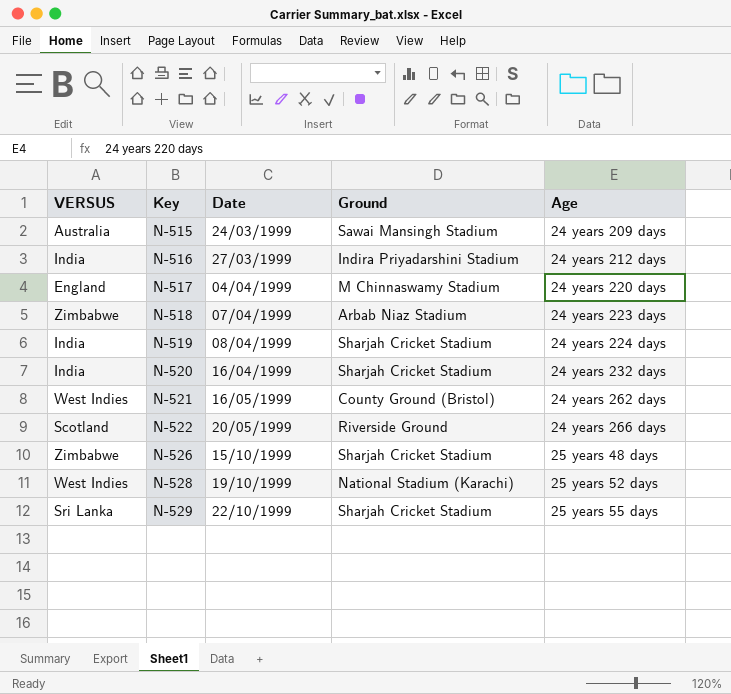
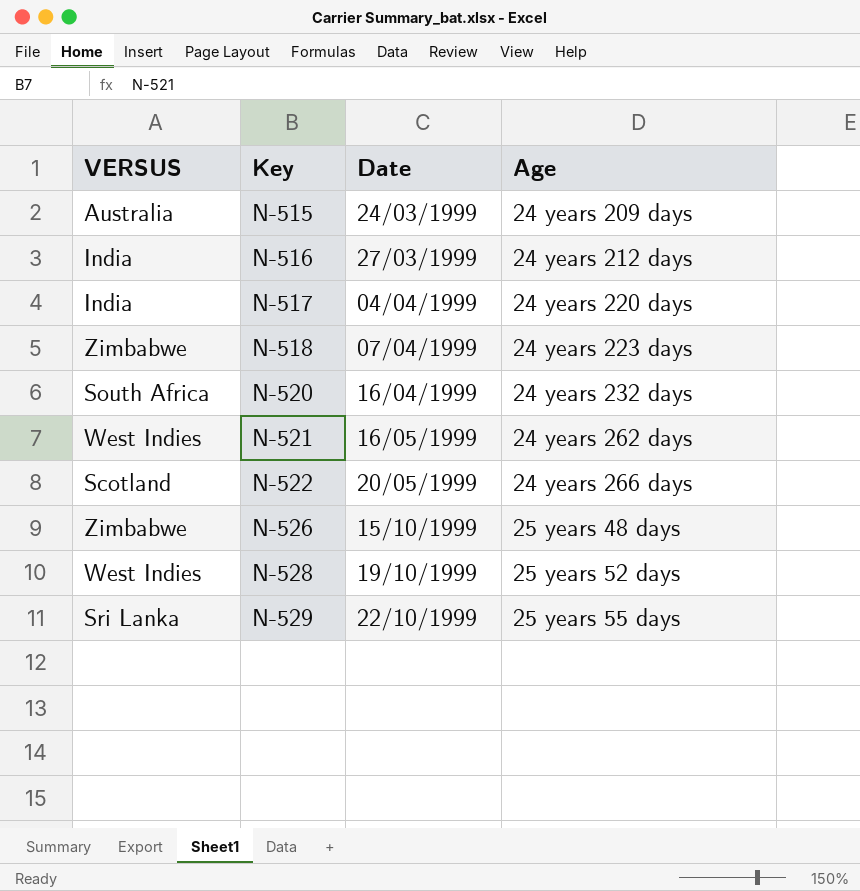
column Ground | position: 4 -> none
row N-519: India | 08/04/1999 | Sharjah Cricket Stadium | 24 years 224 days -> none
N-517 | VERSUS: England -> India
N-520 | VERSUS: India -> South Africa

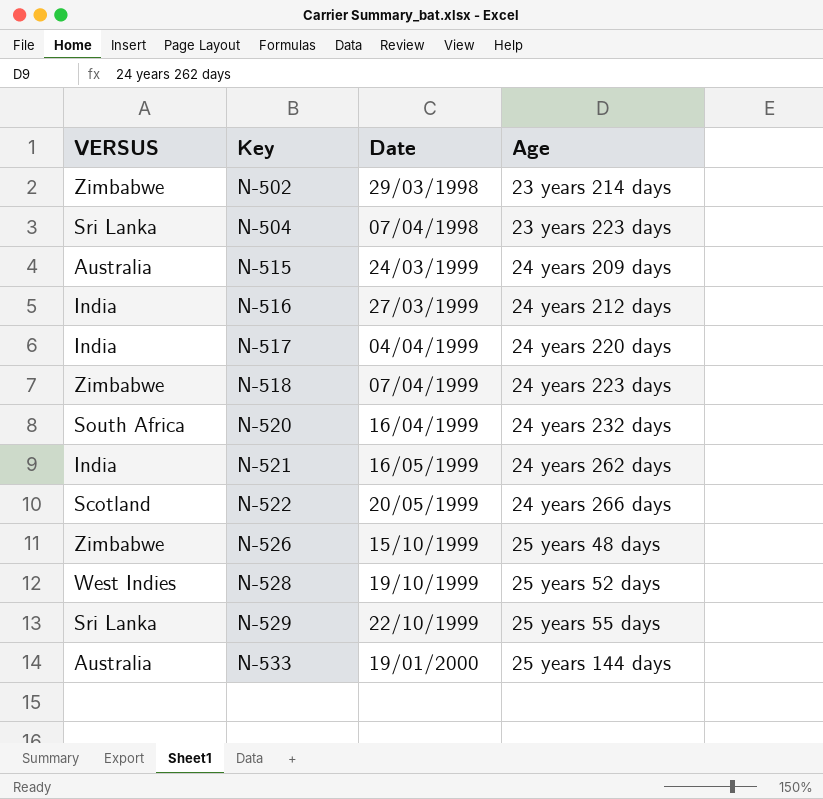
row N-502: none -> Zimbabwe | 29/03/1998 | 23 years 214 days
row N-504: none -> Sri Lanka | 07/04/1998 | 23 years 223 days
N-521 | VERSUS: West Indies -> India
row N-533: none -> Australia | 19/01/2000 | 25 years 144 days

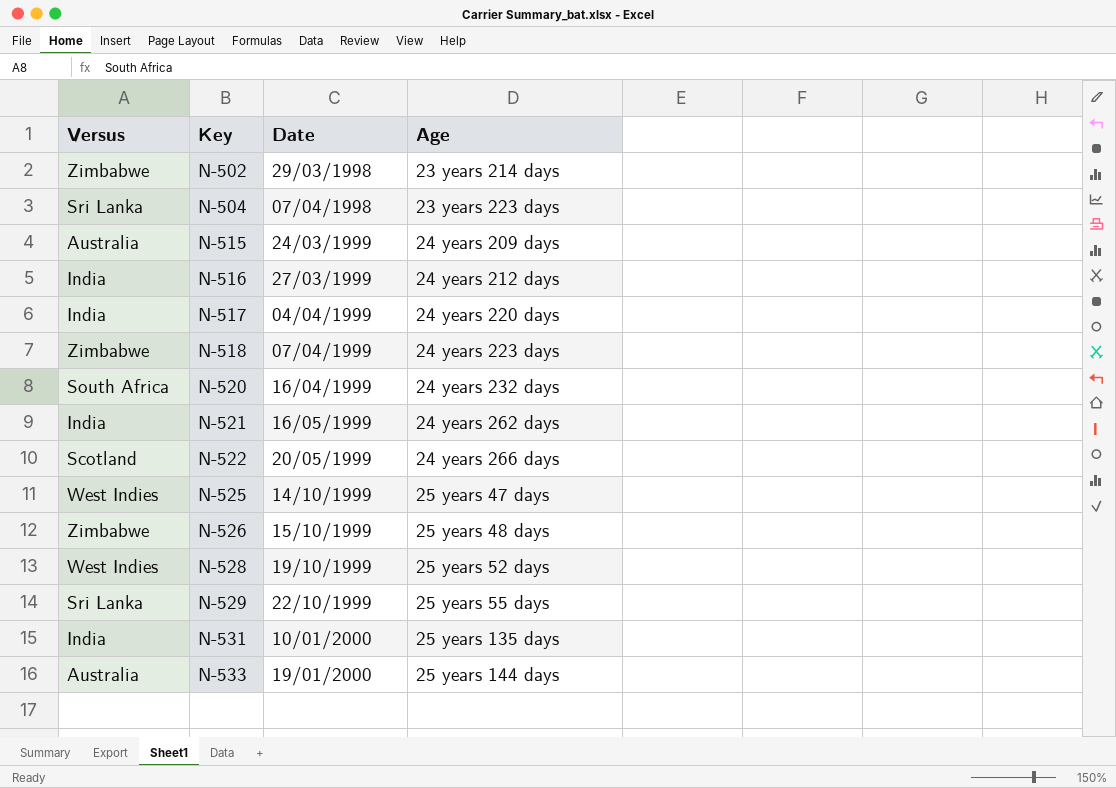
column name: VERSUS -> Versus
row N-525: none -> West Indies | 14/10/1999 | 25 years 47 days
row N-531: none -> India | 10/01/2000 | 25 years 135 days

